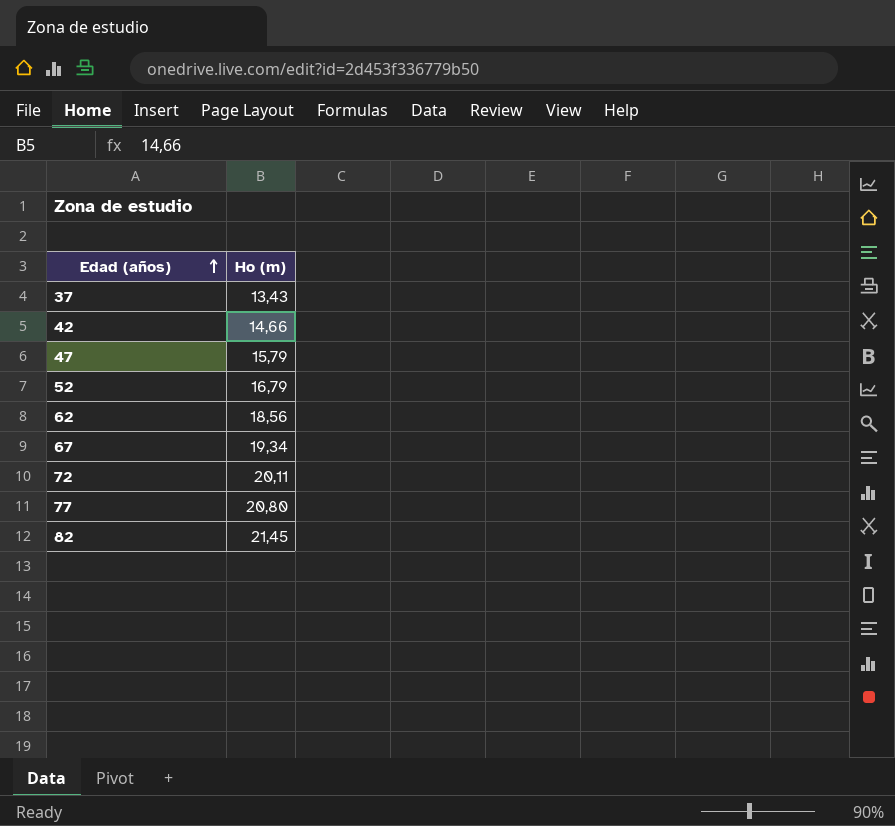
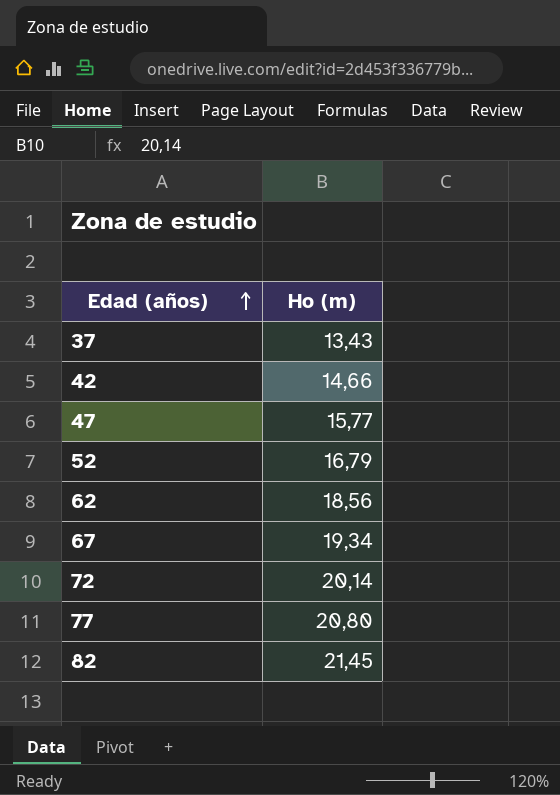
47 | Ho (m): 15,79 -> 15,77
72 | Ho (m): 20,11 -> 20,14

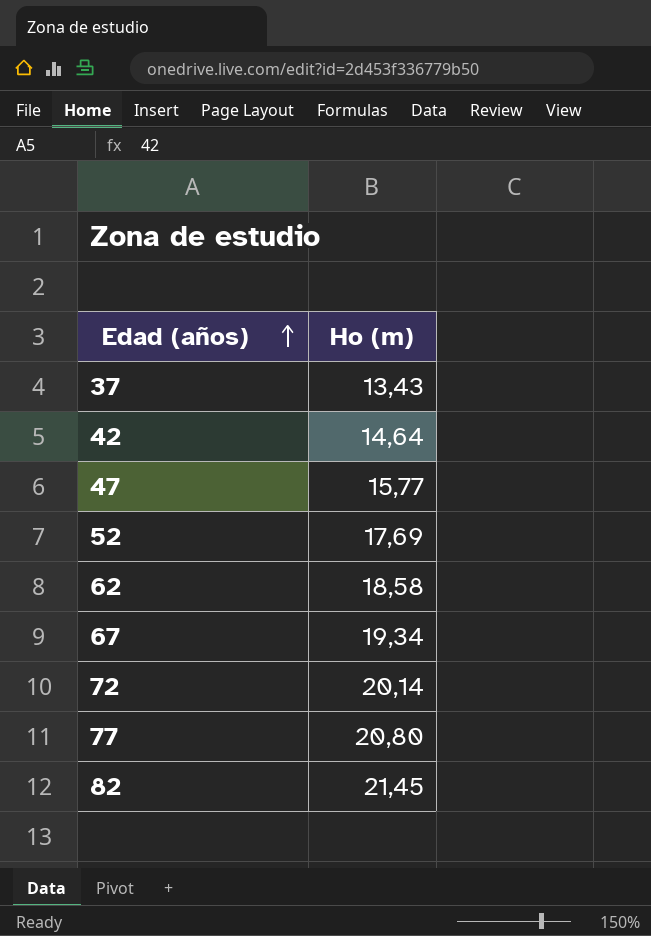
42 | Ho (m): 14,66 -> 14,64
52 | Ho (m): 16,79 -> 17,69
62 | Ho (m): 18,56 -> 18,58

